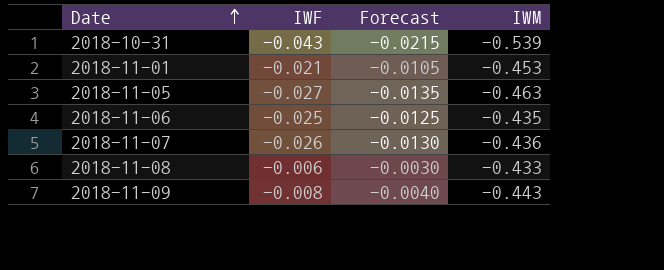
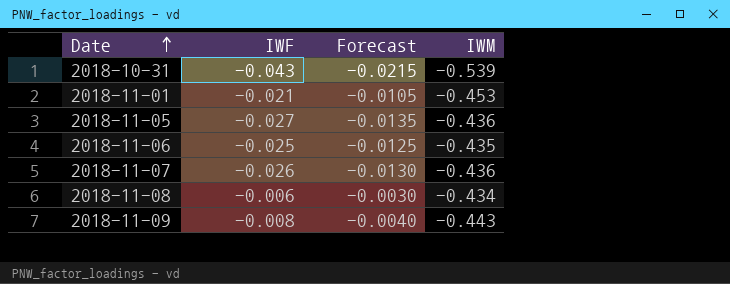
2018-11-05 | IWM: -0.463 -> -0.436
2018-11-08 | IWM: -0.433 -> -0.434

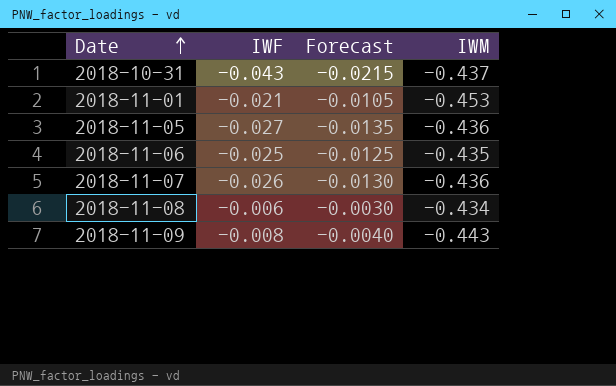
2018-10-31 | IWM: -0.539 -> -0.437

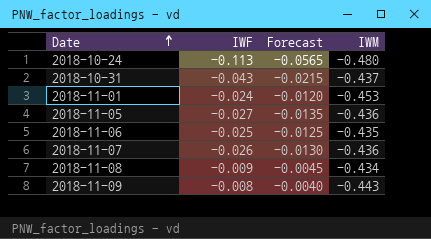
row 2018-10-24: none -> -0.113 | -0.0565 | -0.480
2018-11-01 | IWF: -0.021 -> -0.024
2018-11-01 | Forecast: -0.0105 -> -0.0120
2018-11-08 | IWF: -0.006 -> -0.009
2018-11-08 | Forecast: -0.0030 -> -0.0045

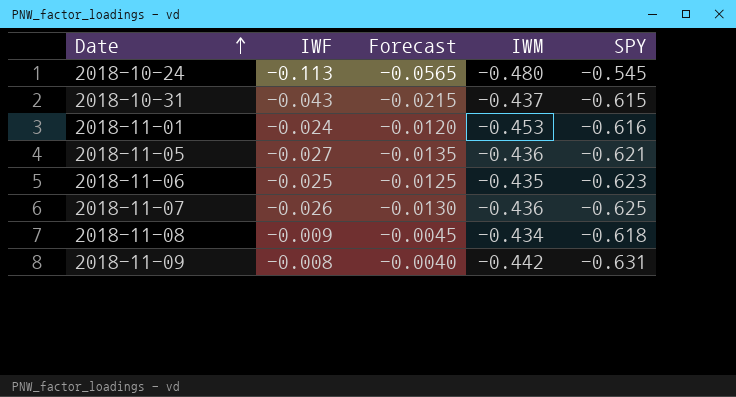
column SPY | position: none -> 5
2018-11-09 | IWM: -0.443 -> -0.442

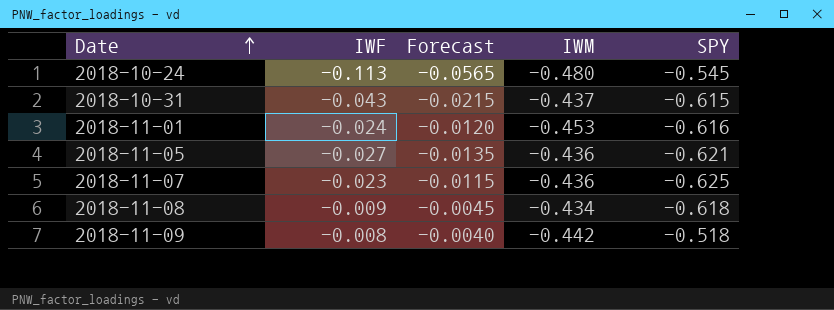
row 2018-11-06: -0.025 | -0.0125 | -0.435 | -0.623 -> none
2018-11-07 | IWF: -0.026 -> -0.023
2018-11-07 | Forecast: -0.0130 -> -0.0115
2018-11-09 | SPY: -0.631 -> -0.518

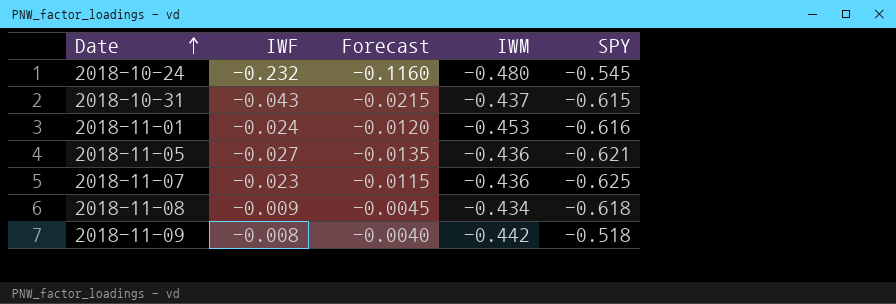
2018-10-24 | IWF: -0.113 -> -0.232
2018-10-24 | Forecast: -0.0565 -> -0.1160

